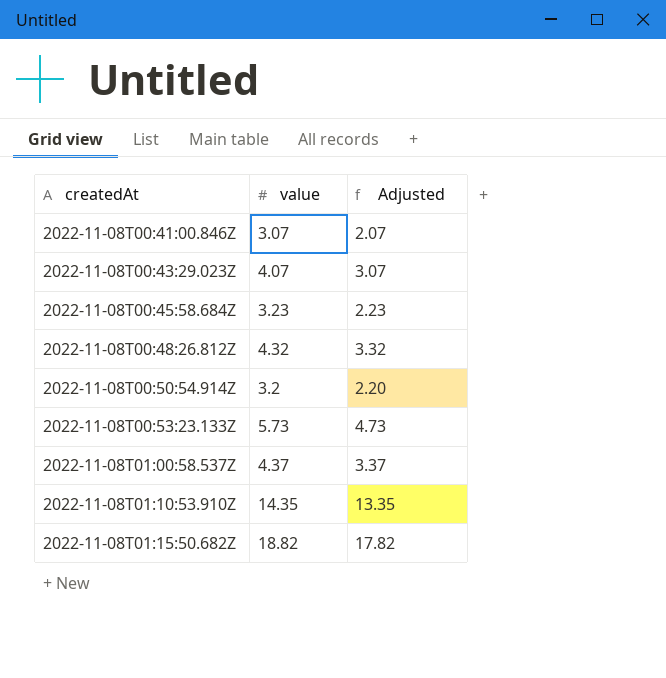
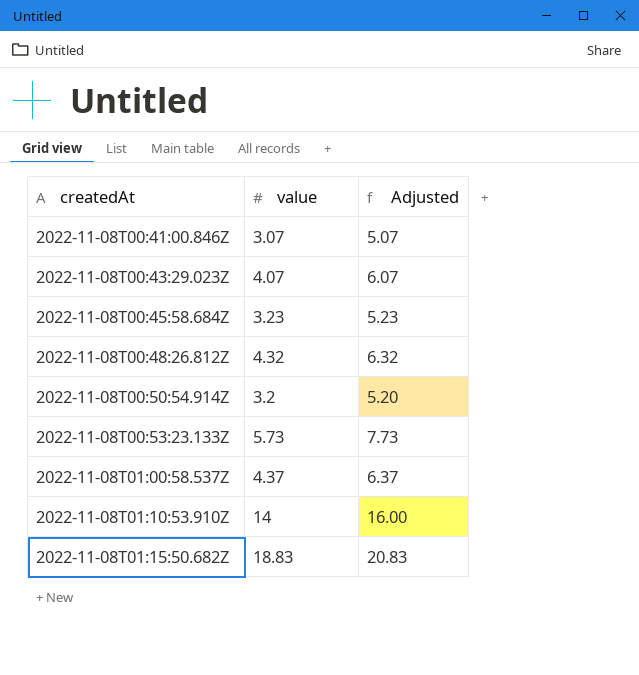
column Adjusted | formula: [value] - 1 -> [value] + 2
2022-11-08T01:10:53.910Z | value: 14.35 -> 14
2022-11-08T01:15:50.682Z | value: 18.82 -> 18.83

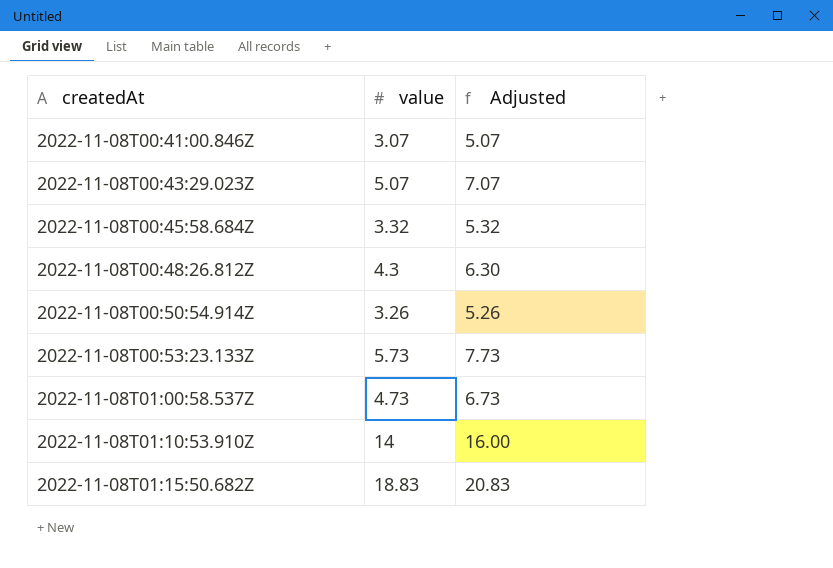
2022-11-08T00:43:29.023Z | value: 4.07 -> 5.07
2022-11-08T00:43:29.023Z | Adjusted: 6.07 -> 7.07
2022-11-08T00:45:58.684Z | value: 3.23 -> 3.32
2022-11-08T00:45:58.684Z | Adjusted: 5.23 -> 5.32
2022-11-08T00:48:26.812Z | value: 4.32 -> 4.3
2022-11-08T00:48:26.812Z | Adjusted: 6.32 -> 6.30
2022-11-08T00:50:54.914Z | value: 3.2 -> 3.26
2022-11-08T00:50:54.914Z | Adjusted: 5.20 -> 5.26
2022-11-08T01:00:58.537Z | value: 4.37 -> 4.73
2022-11-08T01:00:58.537Z | Adjusted: 6.37 -> 6.73

